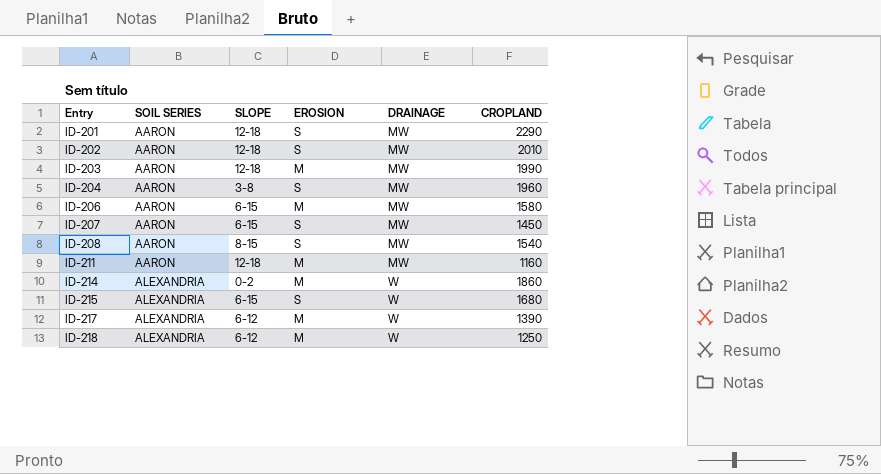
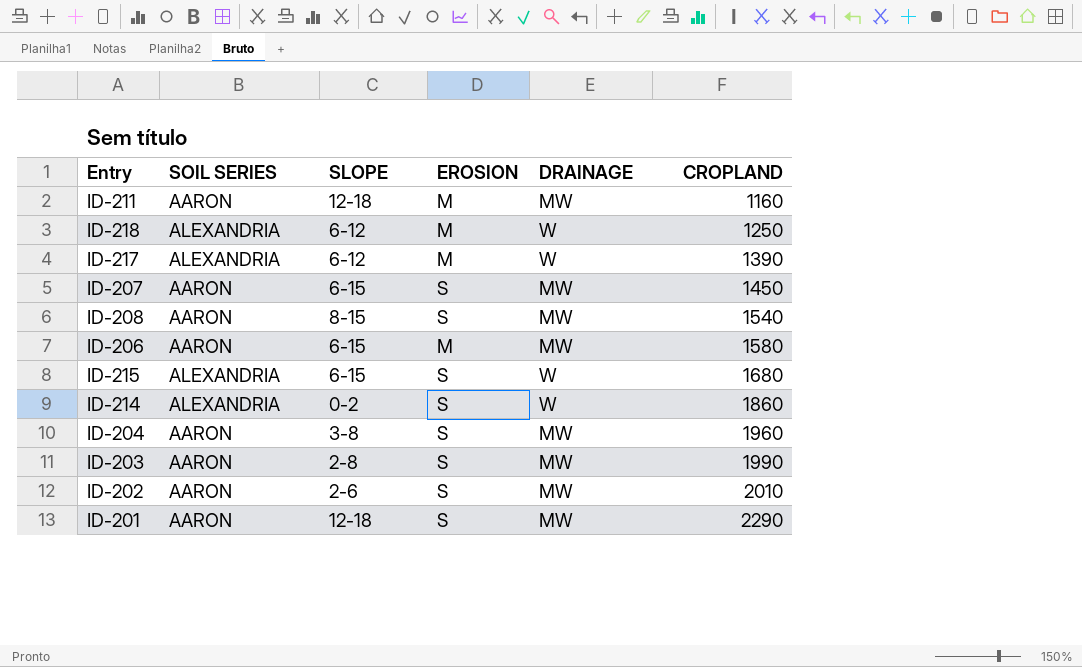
row order: Entry ascending -> CROPLAND ascending
ID-214 | EROSION: M -> S
ID-203 | SLOPE: 12-18 -> 2-8
ID-203 | EROSION: M -> S
ID-202 | SLOPE: 12-18 -> 2-6

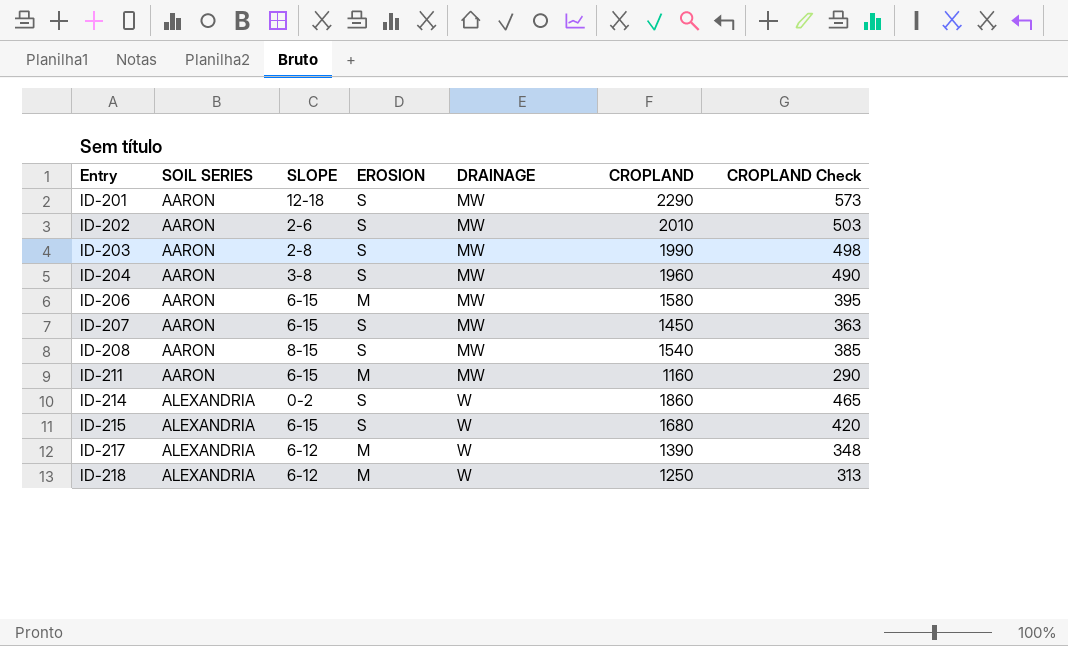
row order: CROPLAND ascending -> Entry ascending
column CROPLAND Check | formula: none -> [CROPLAND] * 0.25
ID-211 | SLOPE: 12-18 -> 6-15

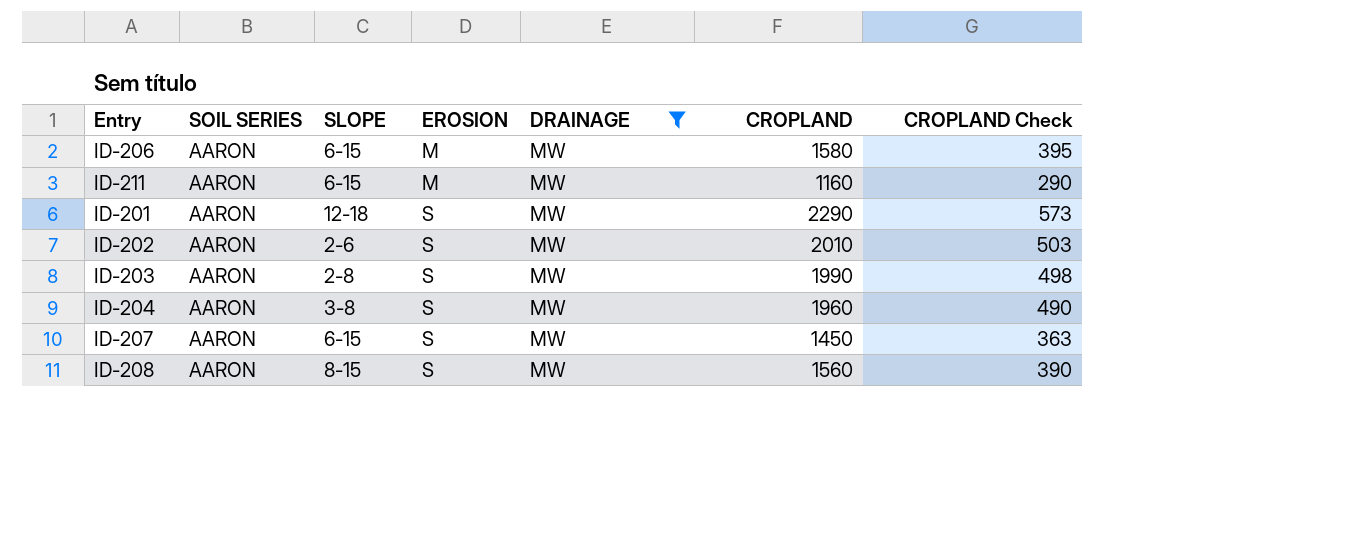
filter: none -> DRAINAGE = MW
row order: Entry ascending -> EROSION ascending
ID-208 | CROPLAND: 1540 -> 1560
ID-208 | CROPLAND Check: 385 -> 390

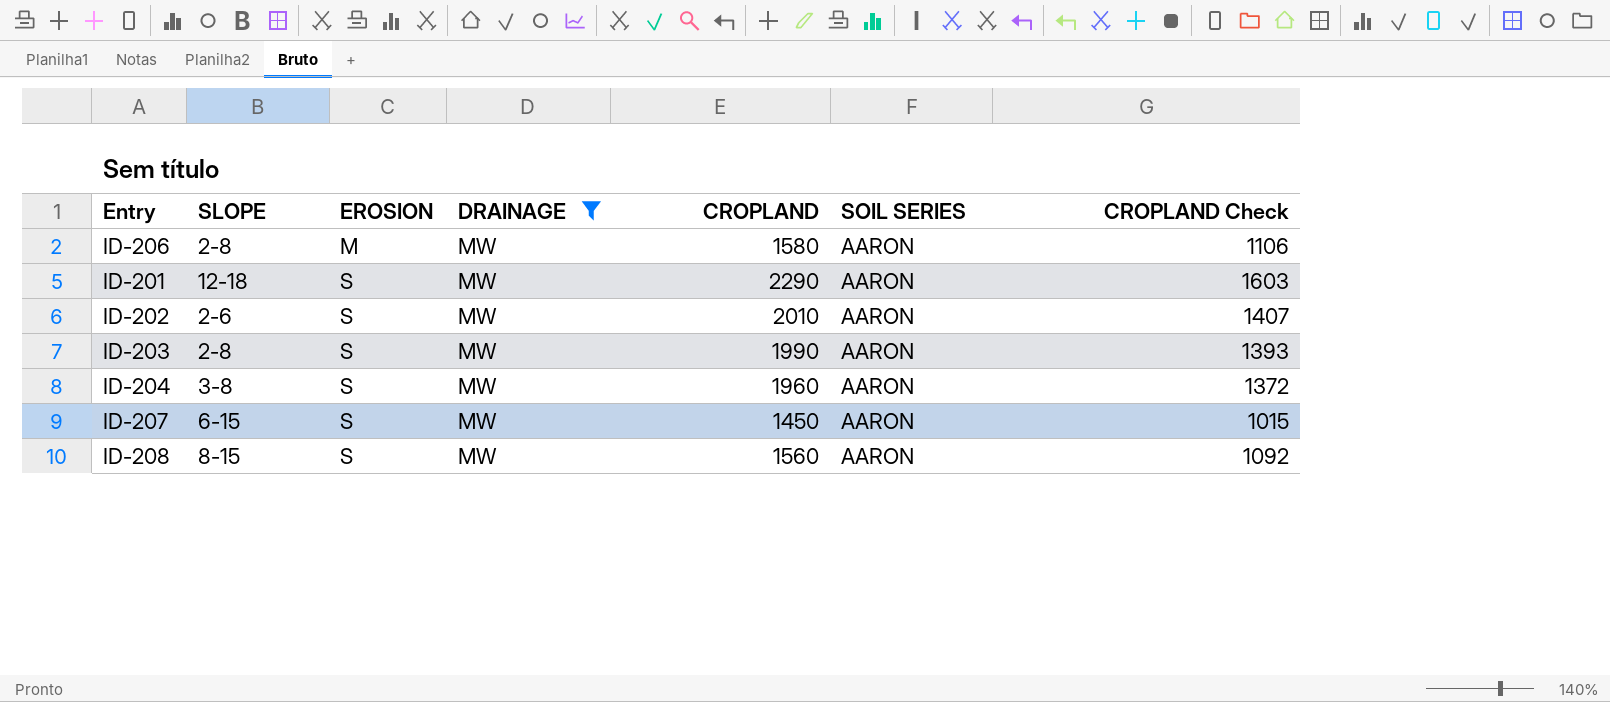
column SOIL SERIES | position: 2 -> 6
column CROPLAND Check | formula: [CROPLAND] * 0.25 -> [CROPLAND] * 0.7
row ID-211: AARON | 6-15 | M | MW | 1160 | 290 -> none
ID-206 | SLOPE: 6-15 -> 2-8

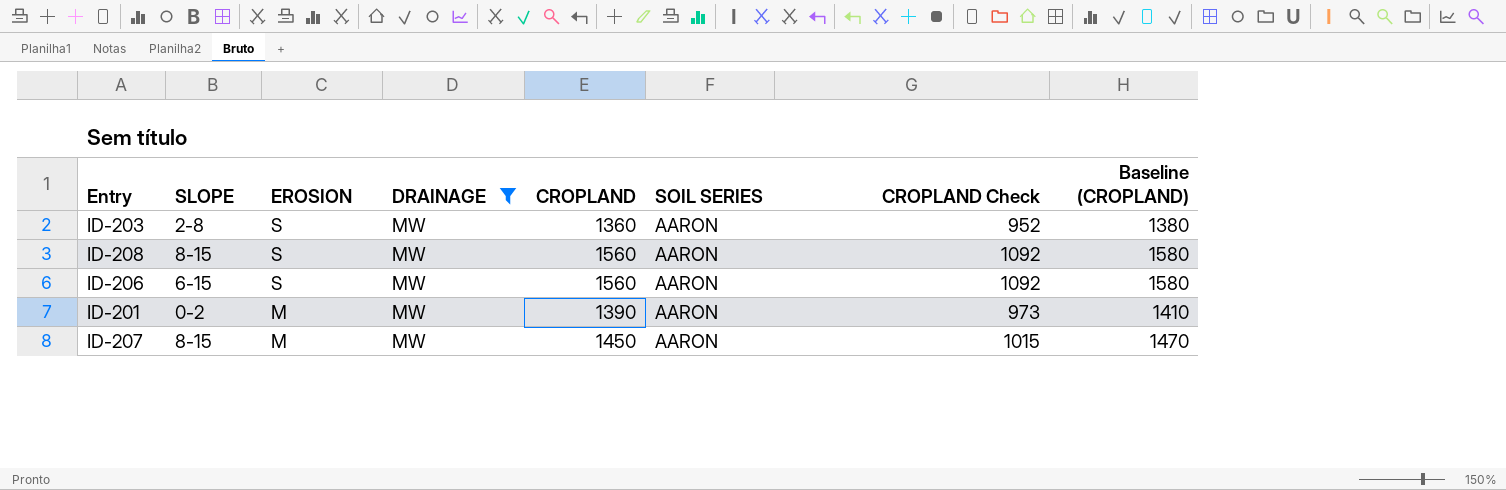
row order: EROSION ascending -> EROSION descending
column Baseline (CROPLAND) | formula: none -> [CROPLAND] + 20
row ID-202: 2-6 | S | MW | 2010 | AARON | 1407 -> none
row ID-204: 3-8 | S | MW | 1960 | AARON | 1372 -> none
ID-203 | CROPLAND: 1990 -> 1360
ID-203 | CROPLAND Check: 1393 -> 952
ID-206 | SLOPE: 2-8 -> 6-15
ID-206 | EROSION: M -> S
ID-206 | CROPLAND: 1580 -> 1560
ID-206 | CROPLAND Check: 1106 -> 1092
ID-201 | SLOPE: 12-18 -> 0-2
ID-201 | EROSION: S -> M
ID-201 | CROPLAND: 2290 -> 1390
ID-201 | CROPLAND Check: 1603 -> 973
ID-207 | SLOPE: 6-15 -> 8-15
ID-207 | EROSION: S -> M

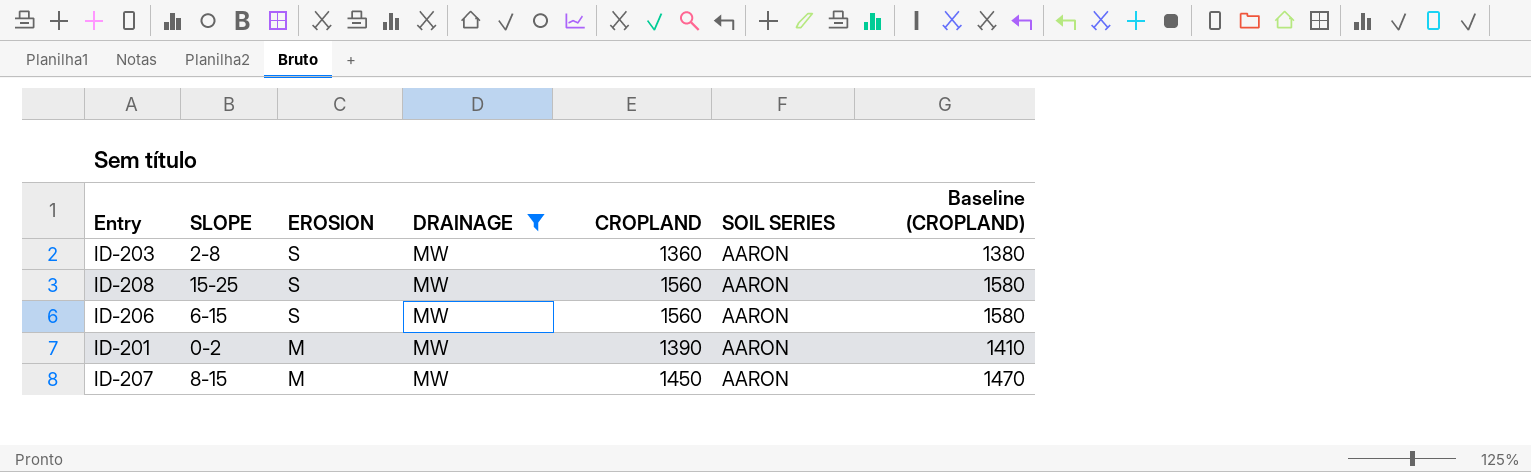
column CROPLAND Check | formula: [CROPLAND] * 0.7 -> none
ID-208 | SLOPE: 8-15 -> 15-25

